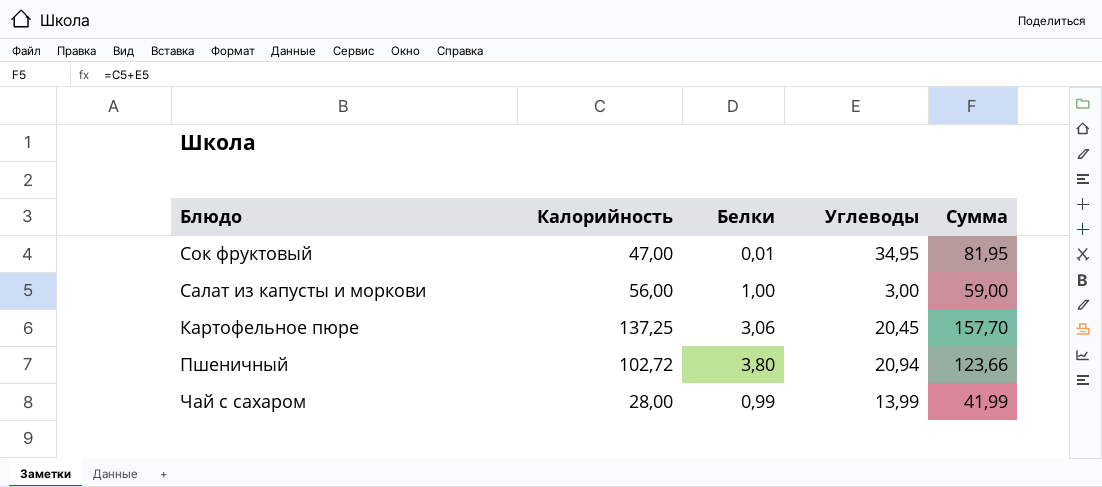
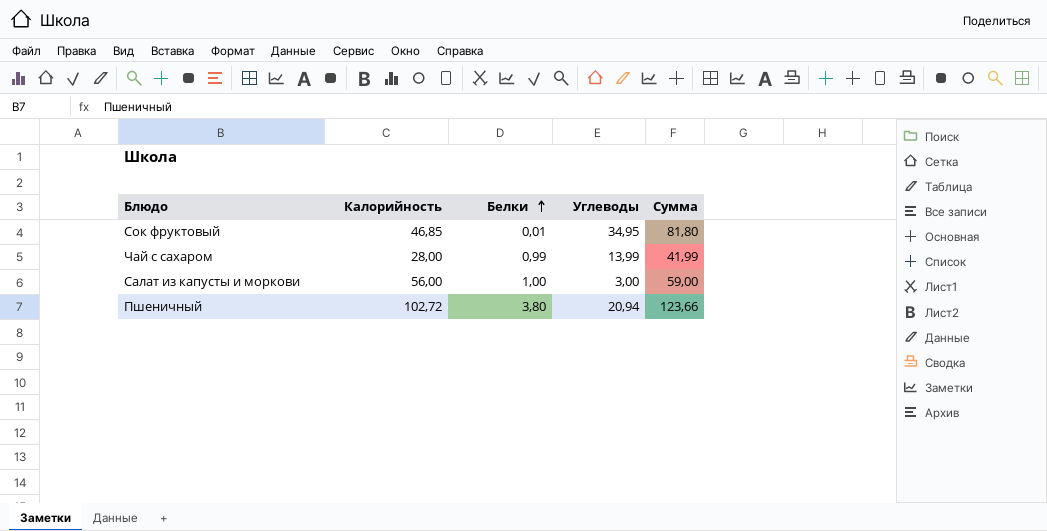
row order: none -> Белки ascending
row Картофельное пюре: 137,25 | 3,06 | 20,45 | 157,70 -> none
Сок фруктовый | Калорийность: 47,00 -> 46,85
Сок фруктовый | Сумма: 81,95 -> 81,80

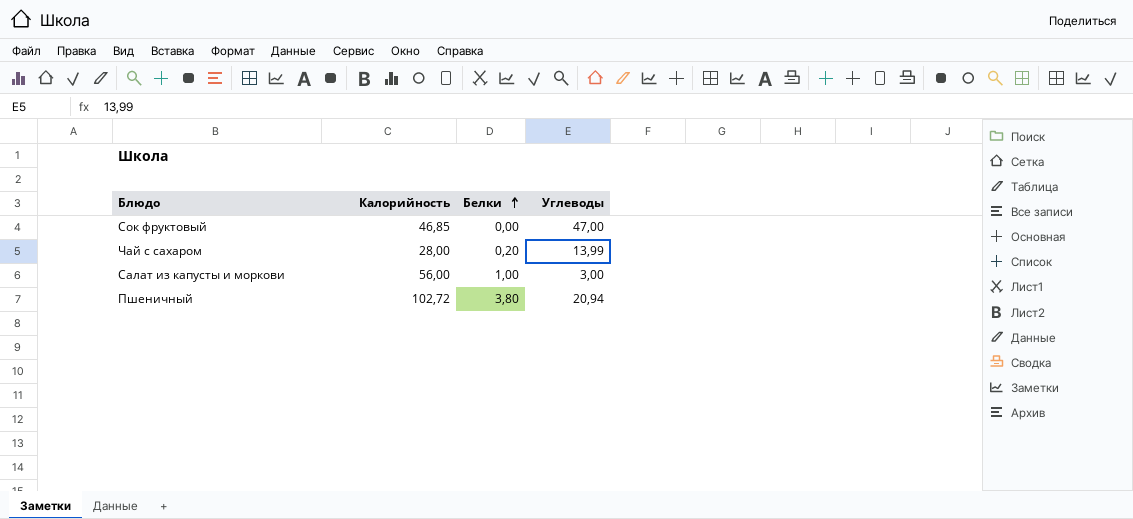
column Сумма | formula: [Калорийность] + [Углеводы] -> none
Сок фруктовый | Белки: 0,01 -> 0,00
Сок фруктовый | Углеводы: 34,95 -> 47,00
Чай с сахаром | Белки: 0,99 -> 0,20

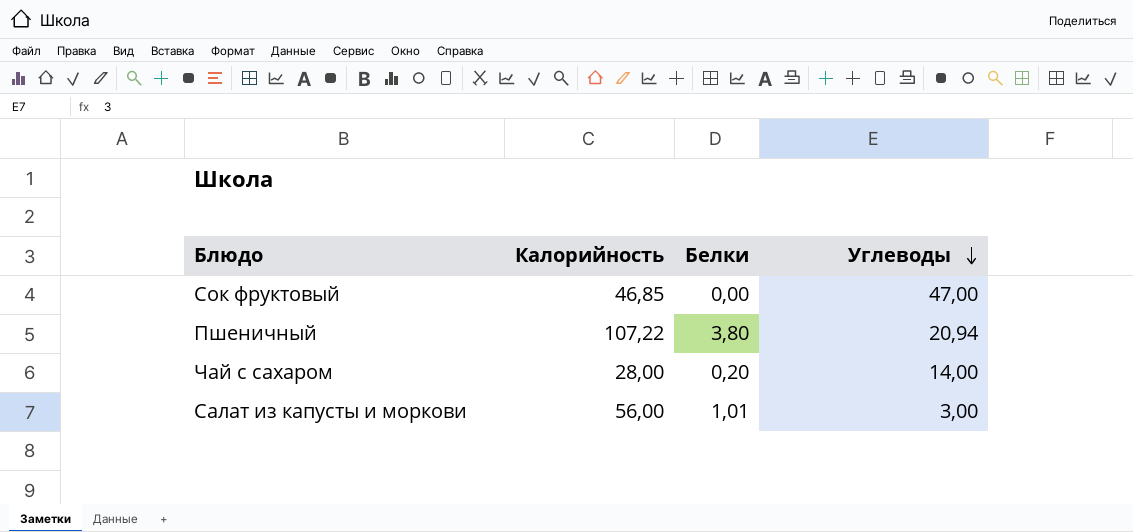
row order: Белки ascending -> Углеводы descending
Пшеничный | Калорийность: 102,72 -> 107,22
Чай с сахаром | Углеводы: 13,99 -> 14,00
Салат из капусты и моркови | Белки: 1,00 -> 1,01

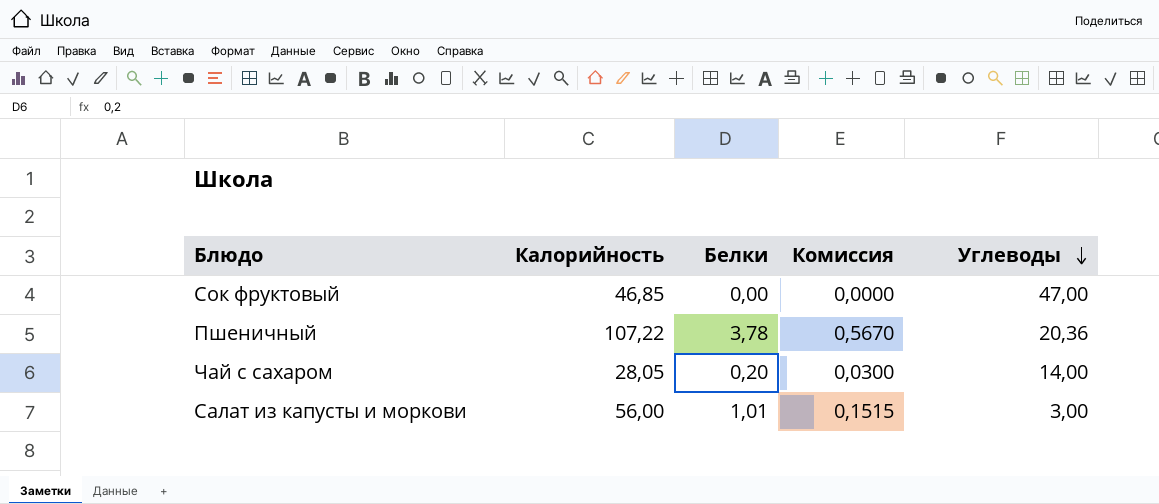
column Комиссия | formula: none -> [Белки] * 0,15
Пшеничный | Белки: 3,80 -> 3,78
Пшеничный | Углеводы: 20,94 -> 20,36
Чай с сахаром | Калорийность: 28,00 -> 28,05

